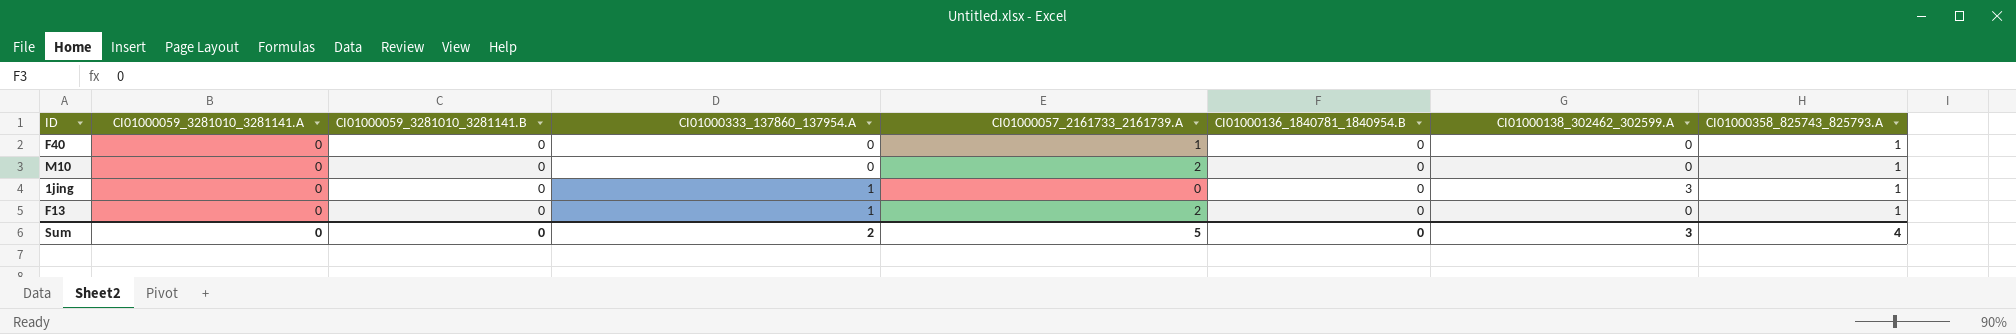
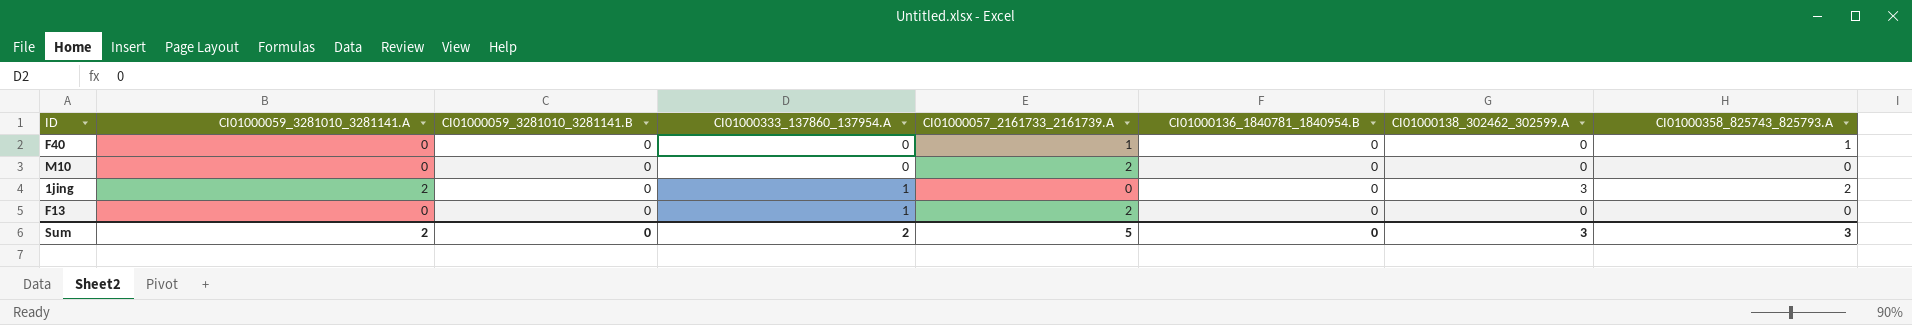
M10 | CI01000358_825743_825793.A: 1 -> 0
1jing | CI01000059_3281010_3281141.A: 0 -> 2
1jing | CI01000358_825743_825793.A: 1 -> 2
F13 | CI01000358_825743_825793.A: 1 -> 0
Sum | CI01000059_3281010_3281141.A: 0 -> 2
Sum | CI01000358_825743_825793.A: 4 -> 3

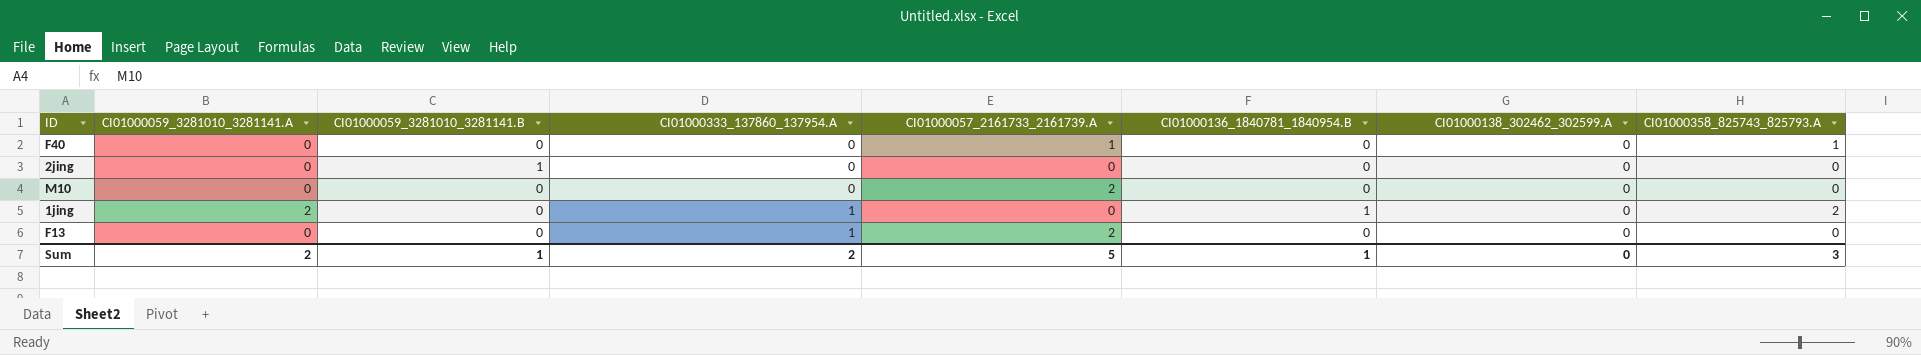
row 2jing: none -> 0 | 1 | 0 | 0 | 0 | 0 | 0
1jing | CI01000136_1840781_1840954.B: 0 -> 1
1jing | CI01000138_302462_302599.A: 3 -> 0
Sum | CI01000059_3281010_3281141.B: 0 -> 1
Sum | CI01000136_1840781_1840954.B: 0 -> 1
Sum | CI01000138_302462_302599.A: 3 -> 0

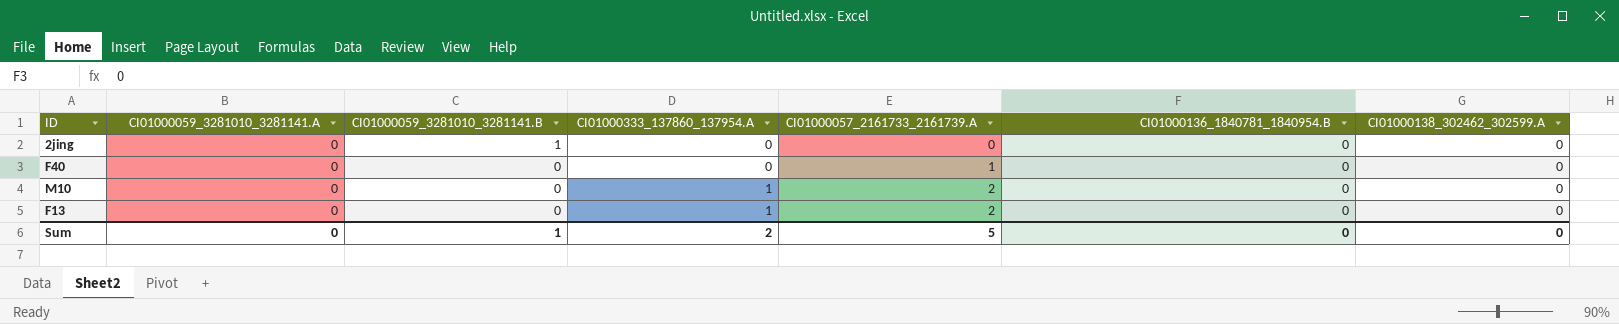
row order: CI01000333_137860_137954.A ascending -> CI01000059_3281010_3281141.B descending
column CI01000358_825743_825793.A | position: 8 -> none
row 1jing: 2 | 0 | 1 | 0 | 1 | 0 | 2 -> none
M10 | CI01000333_137860_137954.A: 0 -> 1
Sum | CI01000059_3281010_3281141.A: 2 -> 0
Sum | CI01000136_1840781_1840954.B: 1 -> 0

